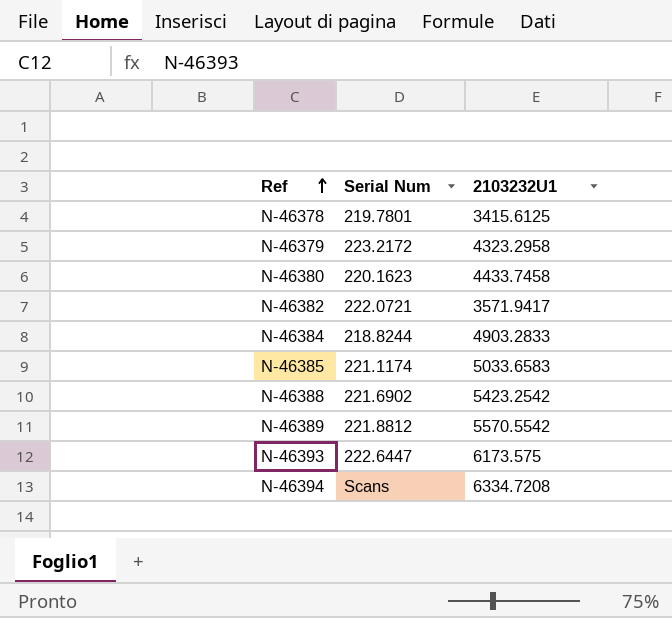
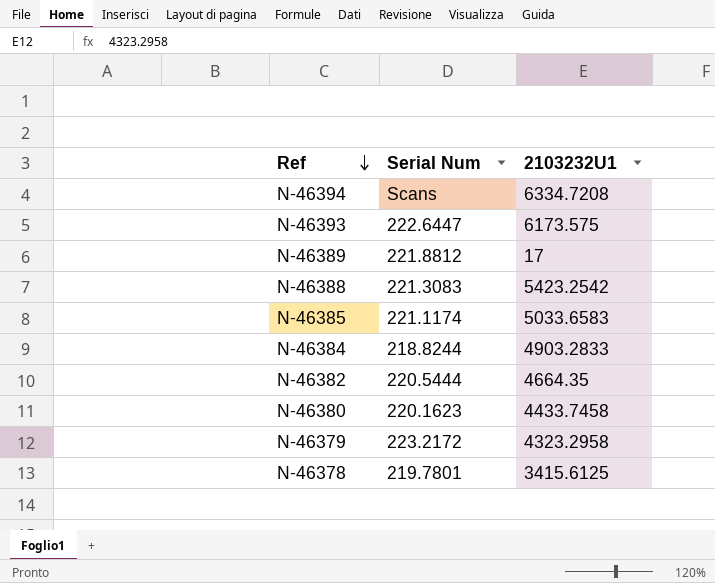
row order: Ref ascending -> Ref descending
N-46389 | 2103232U1: 5570.5542 -> 17
N-46388 | Serial Num: 221.6902 -> 221.3083
N-46382 | Serial Num: 222.0721 -> 220.5444
N-46382 | 2103232U1: 3571.9417 -> 4664.35

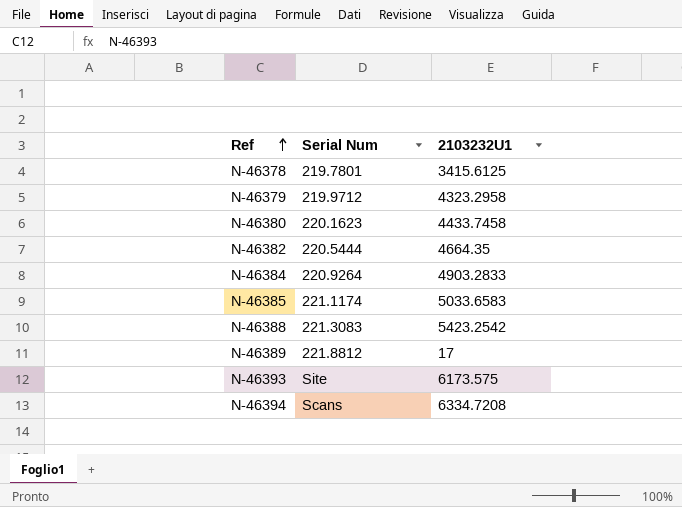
row order: Ref descending -> Ref ascending
N-46379 | Serial Num: 223.2172 -> 219.9712
N-46384 | Serial Num: 218.8244 -> 220.9264
N-46393 | Serial Num: 222.6447 -> Site

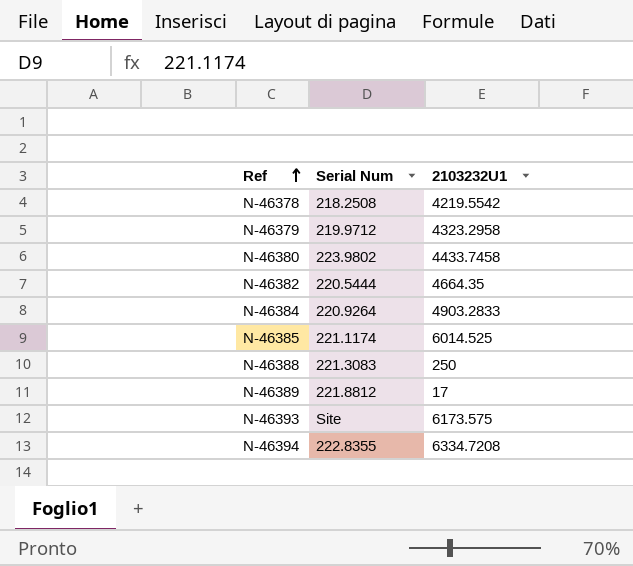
N-46378 | Serial Num: 219.7801 -> 218.2508
N-46378 | 2103232U1: 3415.6125 -> 4219.5542
N-46380 | Serial Num: 220.1623 -> 223.9802
N-46385 | 2103232U1: 5033.6583 -> 6014.525
N-46388 | 2103232U1: 5423.2542 -> 250
N-46394 | Serial Num: Scans -> 222.8355

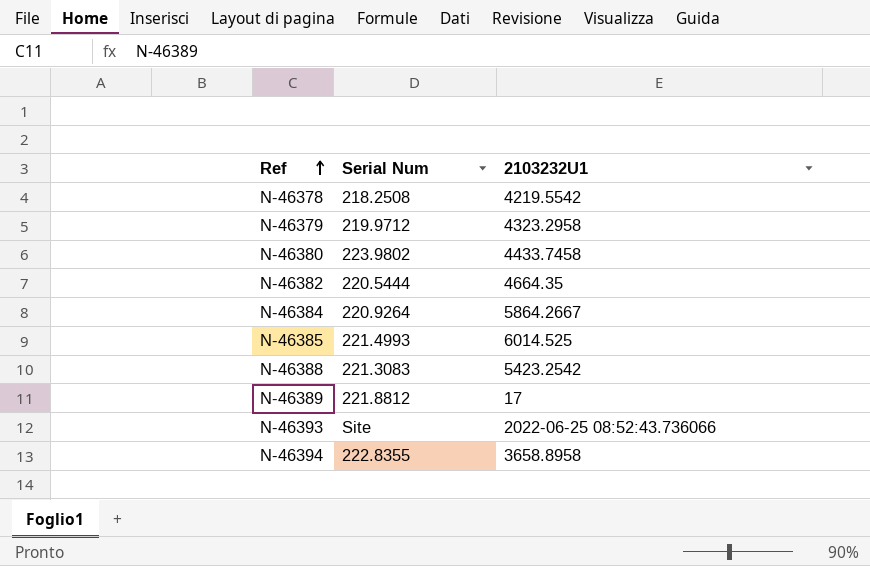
N-46384 | 2103232U1: 4903.2833 -> 5864.2667
N-46385 | Serial Num: 221.1174 -> 221.4993
N-46388 | 2103232U1: 250 -> 5423.2542
N-46393 | 2103232U1: 6173.575 -> 2022-06-25 08:52:43.736066
N-46394 | 2103232U1: 6334.7208 -> 3658.8958

